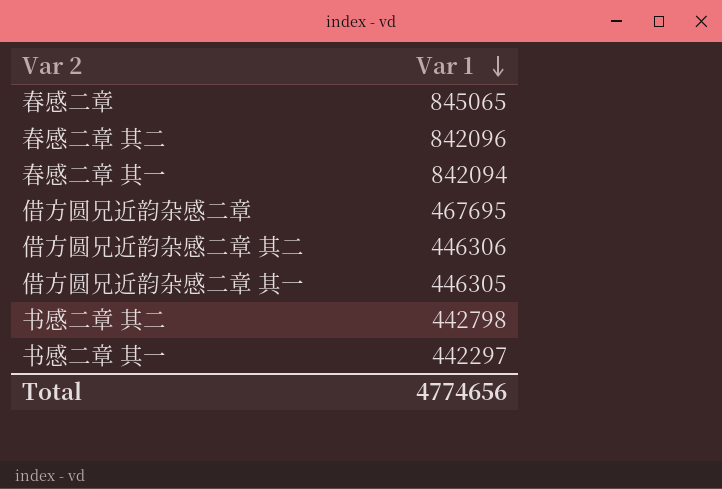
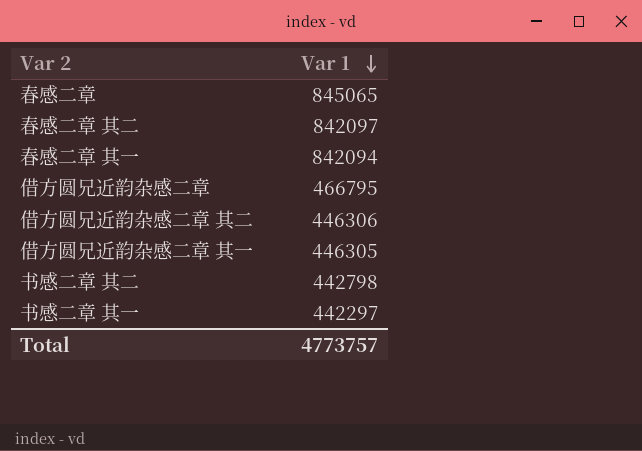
春感二章 其二 | Var 1: 842096 -> 842097
借方圆兄近韵杂感二章 | Var 1: 467695 -> 466795
Total | Var 1: 4774656 -> 4773757

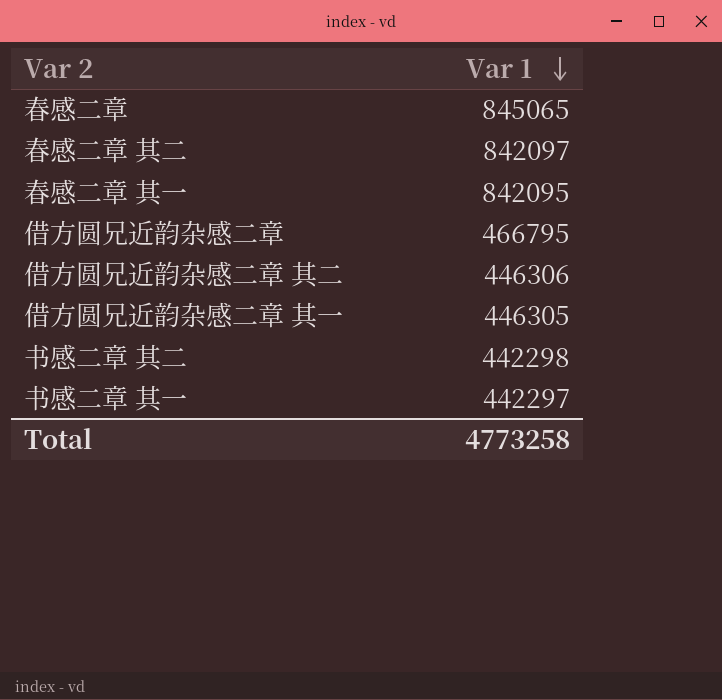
春感二章 其一 | Var 1: 842094 -> 842095
书感二章 其二 | Var 1: 442798 -> 442298
Total | Var 1: 4773757 -> 4773258

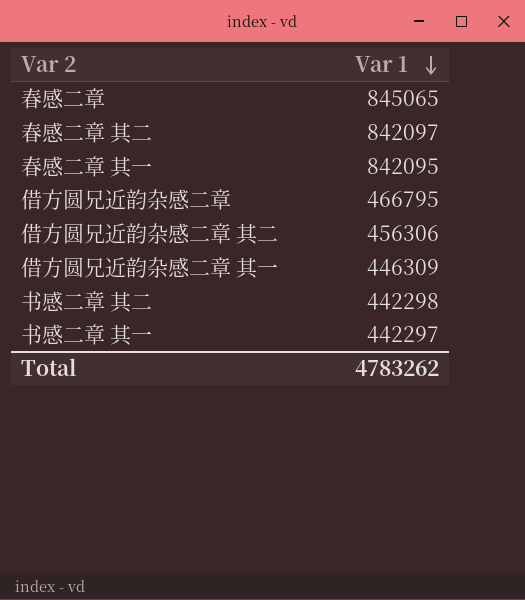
借方圆兄近韵杂感二章 其二 | Var 1: 446306 -> 456306
借方圆兄近韵杂感二章 其一 | Var 1: 446305 -> 446309
Total | Var 1: 4773258 -> 4783262

